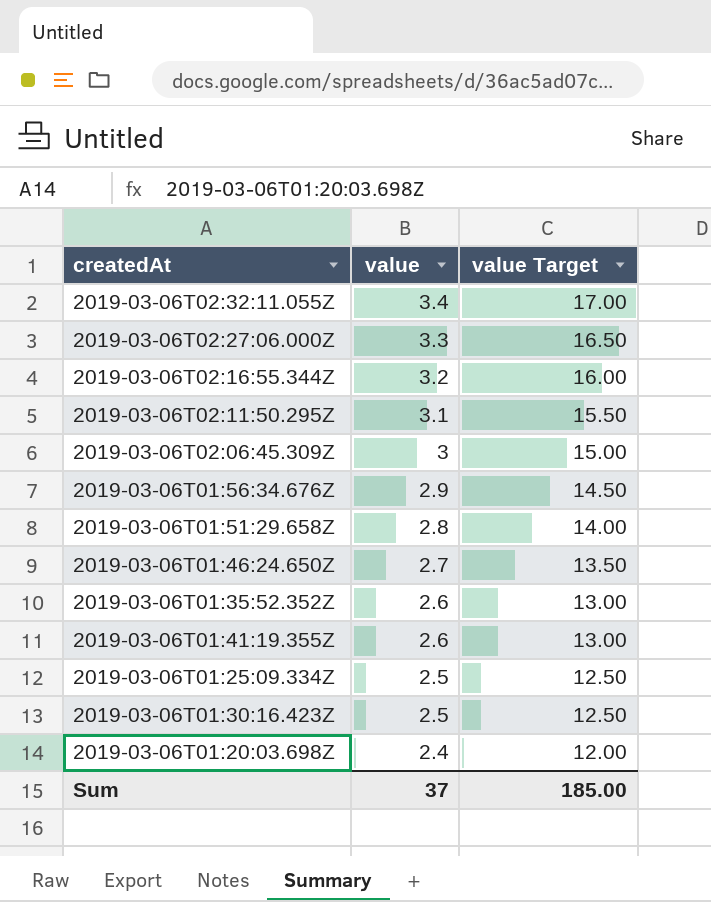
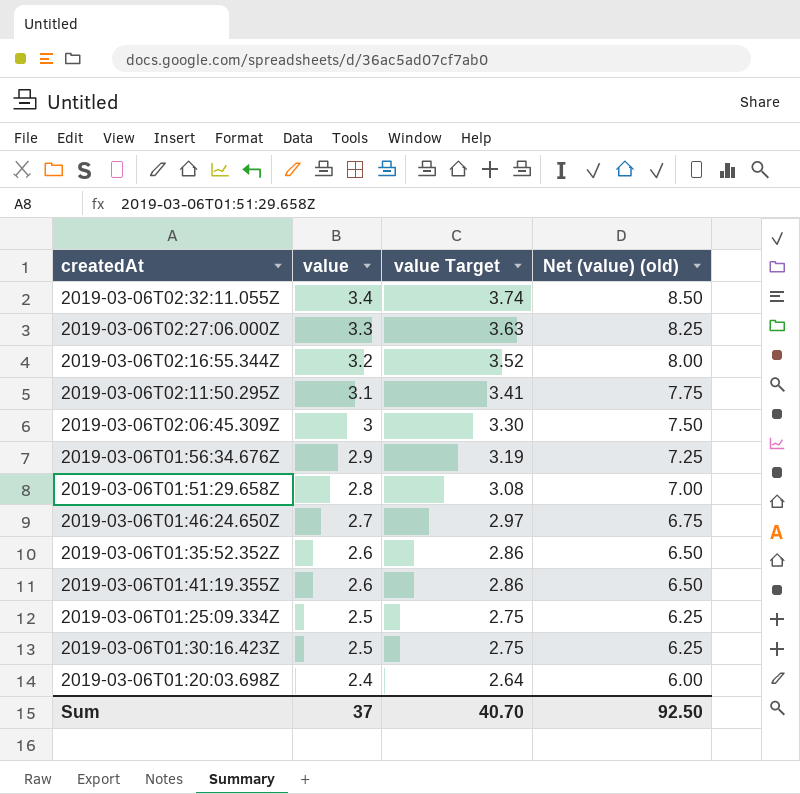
column value Target | formula: [value] * 5 -> [value] * 1.1
column Net (value) (old) | formula: none -> [value] * 2.5
Sum | value Target: 185.00 -> 40.70

